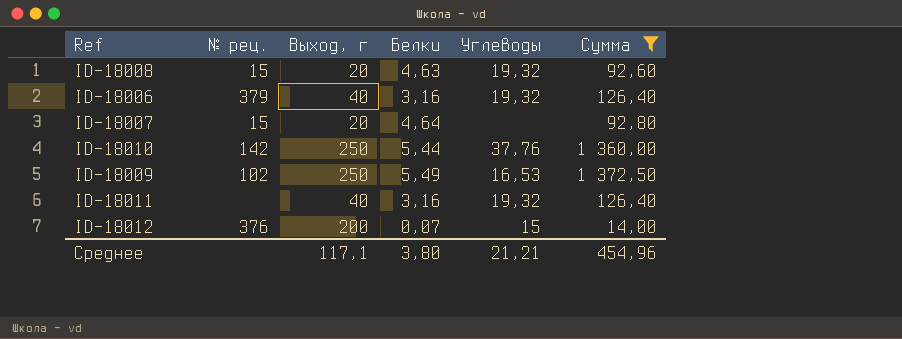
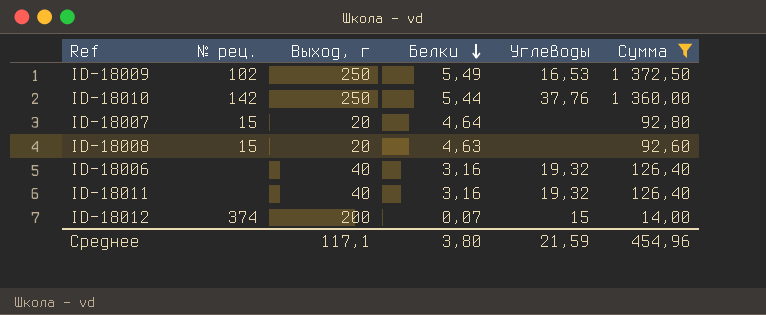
row order: none -> Белки descending
ID-18008 | Углеводы: 19,32 -> none
ID-18006 | № рец.: 379 -> none
ID-18012 | № рец.: 376 -> 374
Среднее | Углеводы: 21,21 -> 21,59

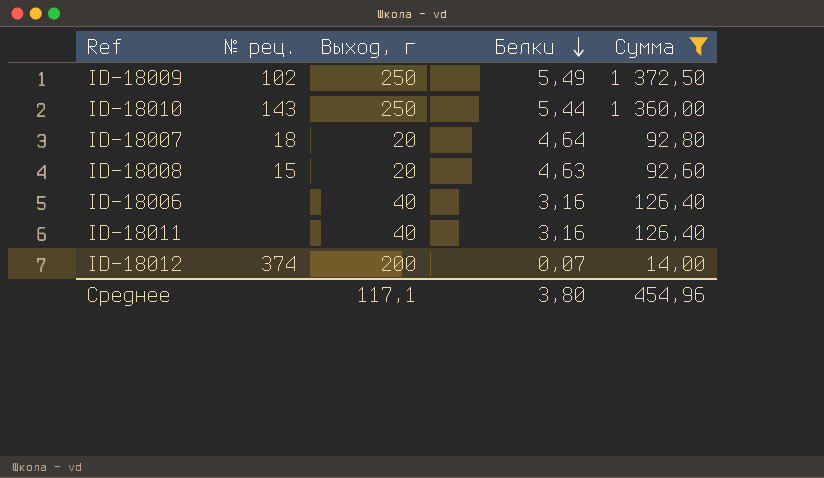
column Углеводы | position: 5 -> none
ID-18010 | № рец.: 142 -> 143
ID-18007 | № рец.: 15 -> 18

